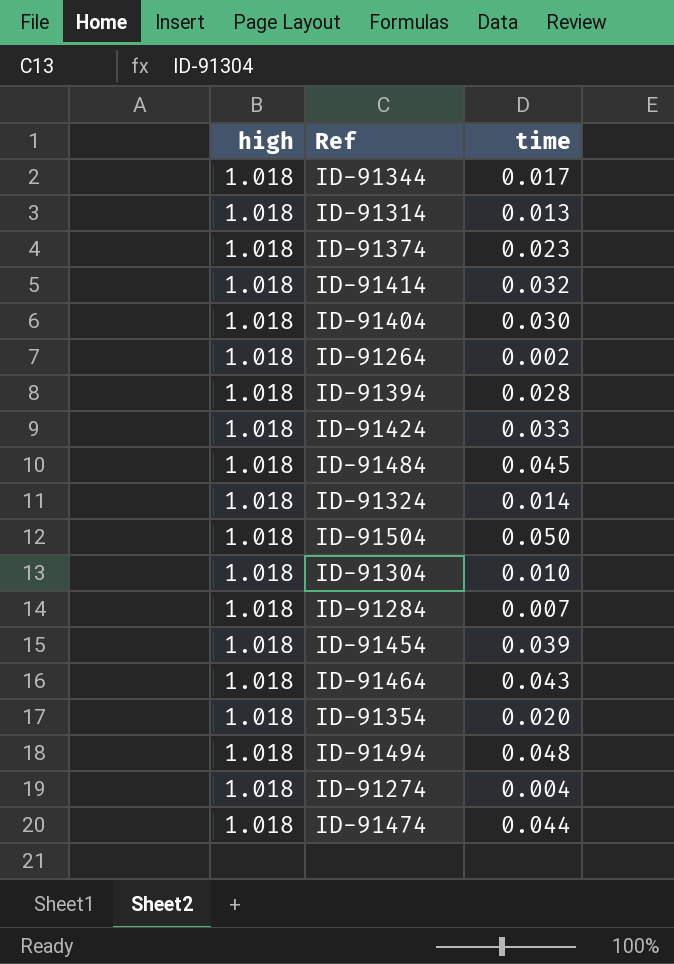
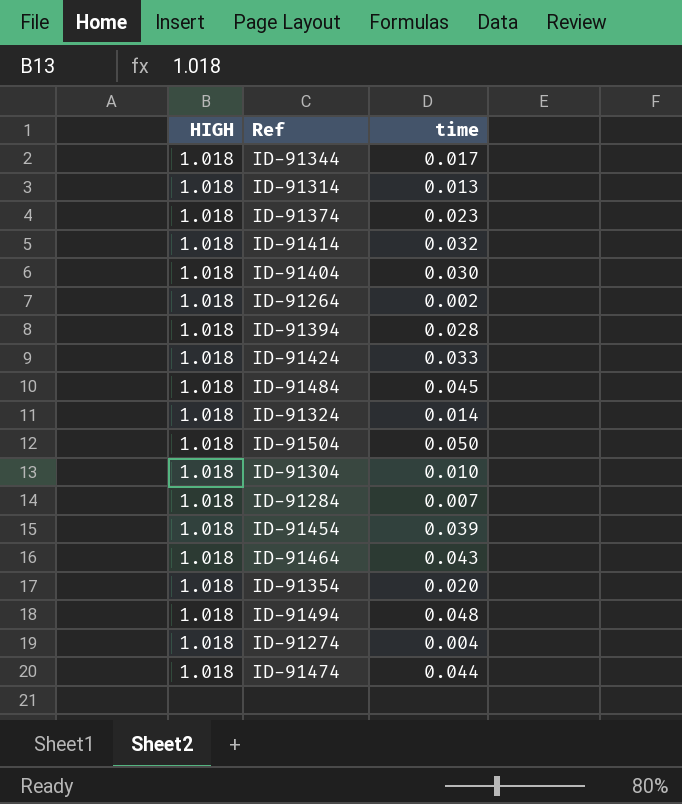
column name: high -> HIGH

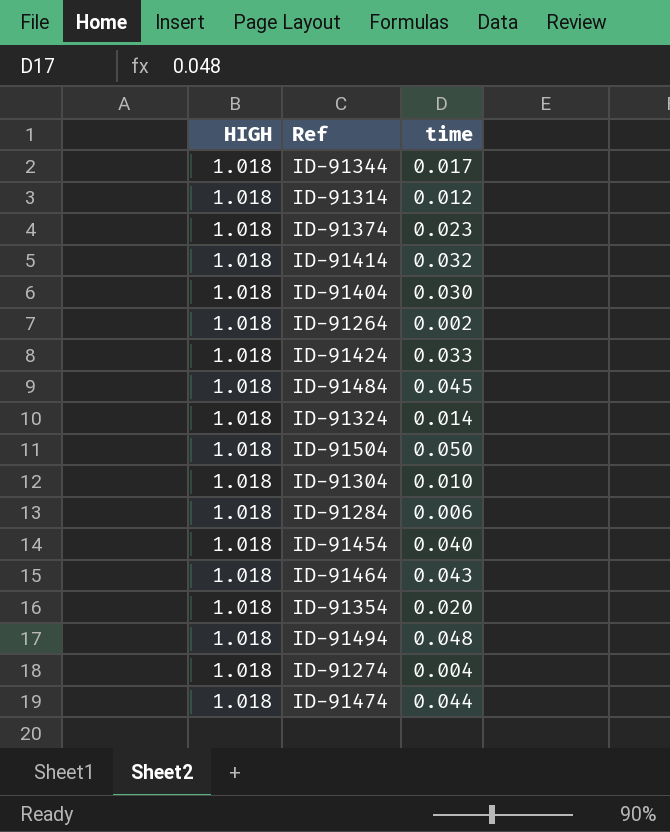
row ID-91394: 1.018 | 0.028 -> none
ID-91314 | time: 0.013 -> 0.012
ID-91284 | time: 0.007 -> 0.006
ID-91454 | time: 0.039 -> 0.040

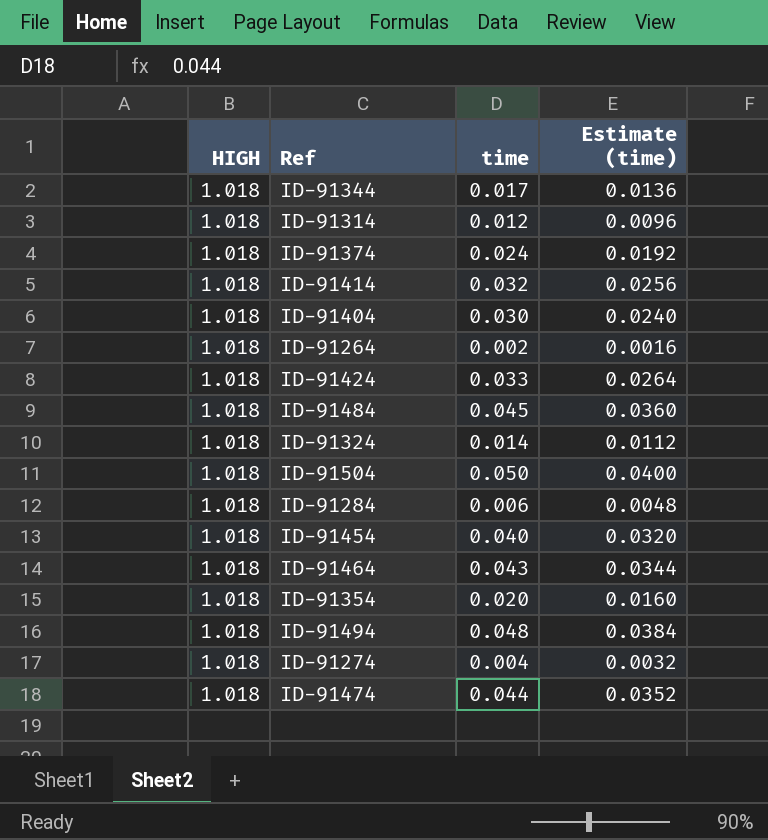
column Estimate (time) | formula: none -> [time] * 0.8
row ID-91304: 1.018 | 0.010 -> none
ID-91374 | time: 0.023 -> 0.024

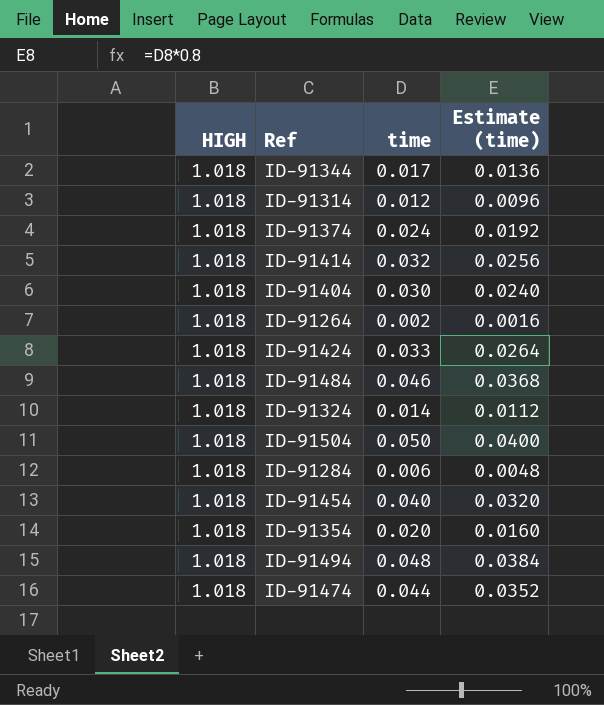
row ID-91464: 1.018 | 0.043 | 0.0344 -> none
row ID-91274: 1.018 | 0.004 | 0.0032 -> none
ID-91484 | time: 0.045 -> 0.046
ID-91484 | Estimate (time): 0.0360 -> 0.0368

